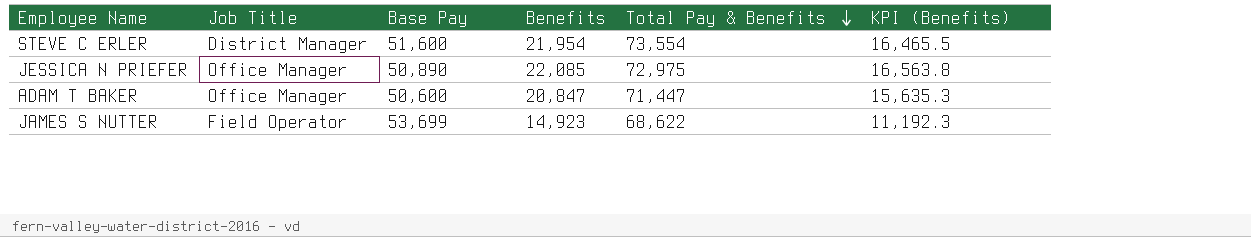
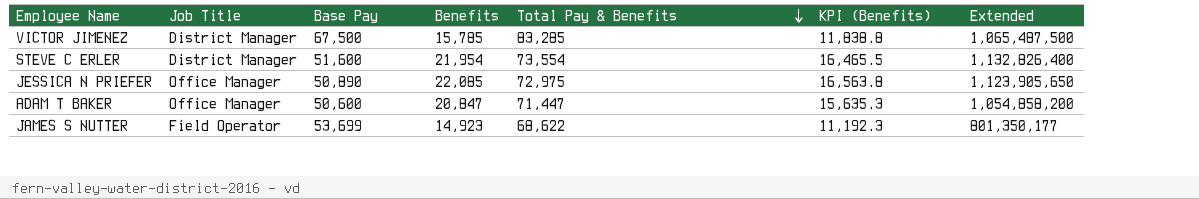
column Extended | formula: none -> [Base Pay] * [Benefits]
row VICTOR JIMENEZ: none -> District Manager | 67,500 | 15,785 | 83,285 | 11,838.8 | 1,065,487,500

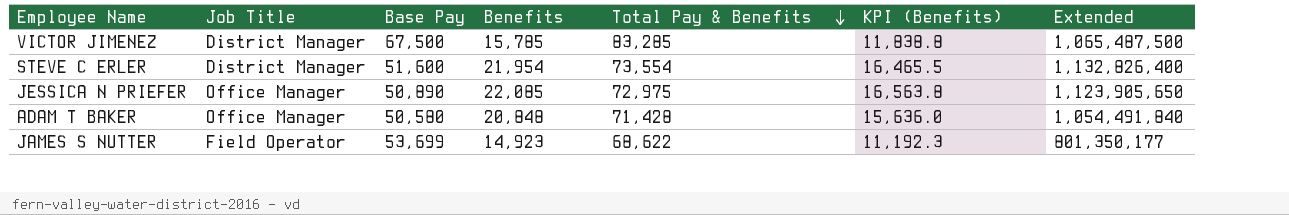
ADAM T BAKER | Base Pay: 50,600 -> 50,580
ADAM T BAKER | Benefits: 20,847 -> 20,848
ADAM T BAKER | Total Pay & Benefits: 71,447 -> 71,428
ADAM T BAKER | KPI (Benefits): 15,635.3 -> 15,636.0
ADAM T BAKER | Extended: 1,054,858,200 -> 1,054,491,840

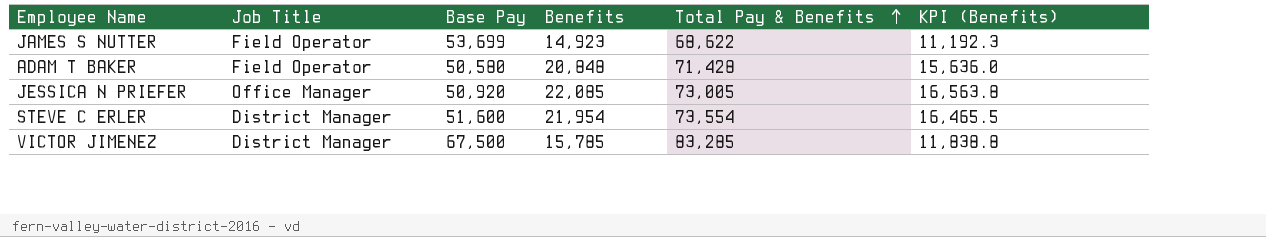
row order: Total Pay & Benefits descending -> Total Pay & Benefits ascending
column Extended | formula: [Base Pay] * [Benefits] -> none
ADAM T BAKER | Job Title: Office Manager -> Field Operator
JESSICA N PRIEFER | Base Pay: 50,890 -> 50,920
JESSICA N PRIEFER | Total Pay & Benefits: 72,975 -> 73,005

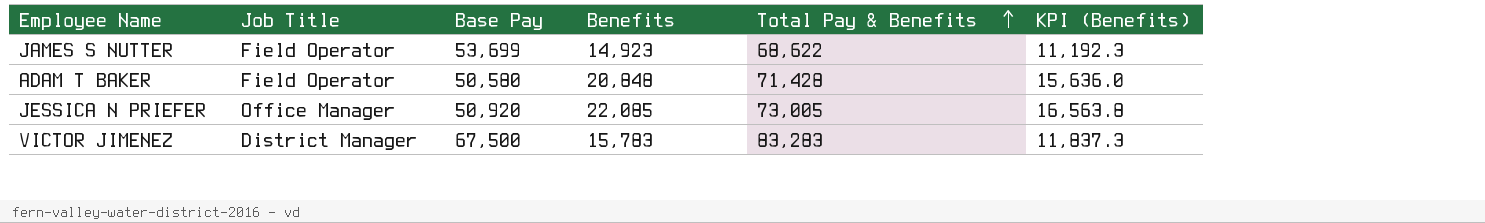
row STEVE C ERLER: District Manager | 51,600 | 21,954 | 73,554 | 16,465.5 -> none
VICTOR JIMENEZ | Benefits: 15,785 -> 15,783
VICTOR JIMENEZ | Total Pay & Benefits: 83,285 -> 83,283
VICTOR JIMENEZ | KPI (Benefits): 11,838.8 -> 11,837.3

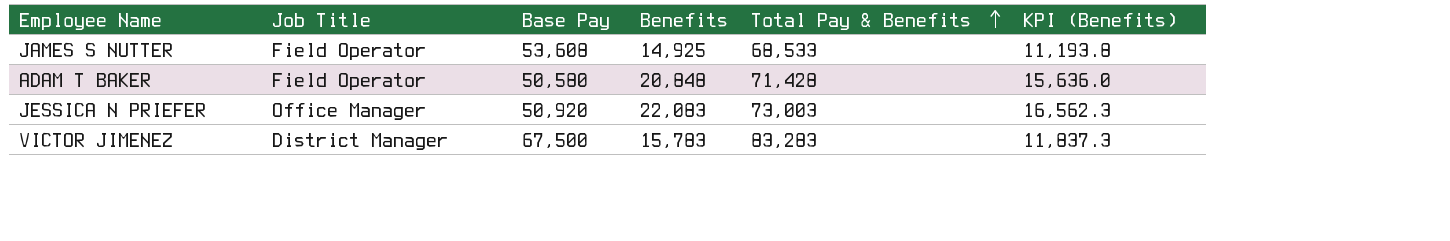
JAMES S NUTTER | Base Pay: 53,699 -> 53,608
JAMES S NUTTER | Benefits: 14,923 -> 14,925
JAMES S NUTTER | Total Pay & Benefits: 68,622 -> 68,533
JAMES S NUTTER | KPI (Benefits): 11,192.3 -> 11,193.8
JESSICA N PRIEFER | Benefits: 22,085 -> 22,083
JESSICA N PRIEFER | Total Pay & Benefits: 73,005 -> 73,003
JESSICA N PRIEFER | KPI (Benefits): 16,563.8 -> 16,562.3

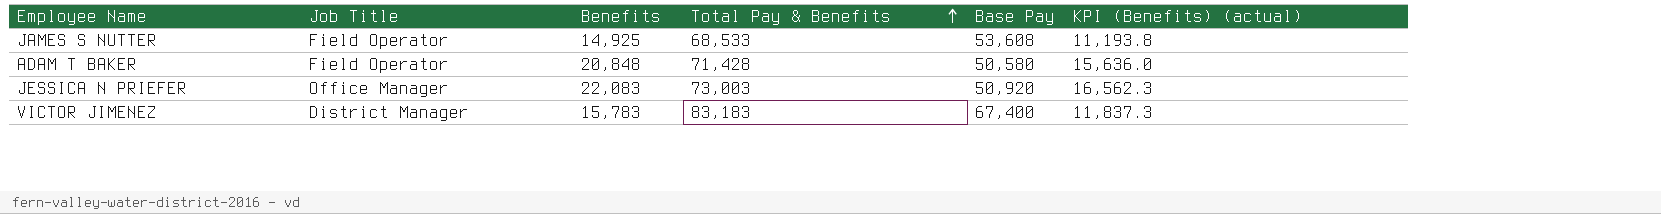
column Base Pay | position: 3 -> 5
column name: KPI (Benefits) -> KPI (Benefits) (actual)
VICTOR JIMENEZ | Total Pay & Benefits: 83,283 -> 83,183
VICTOR JIMENEZ | Base Pay: 67,500 -> 67,400

